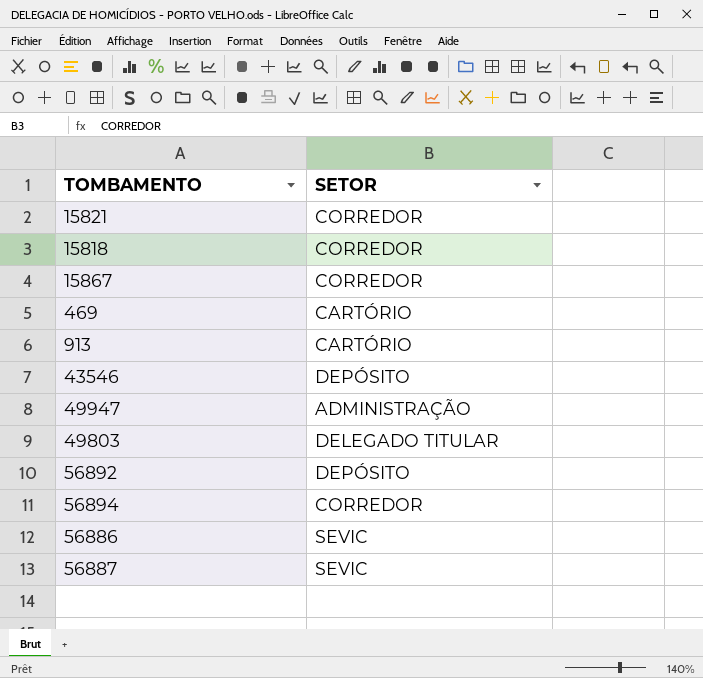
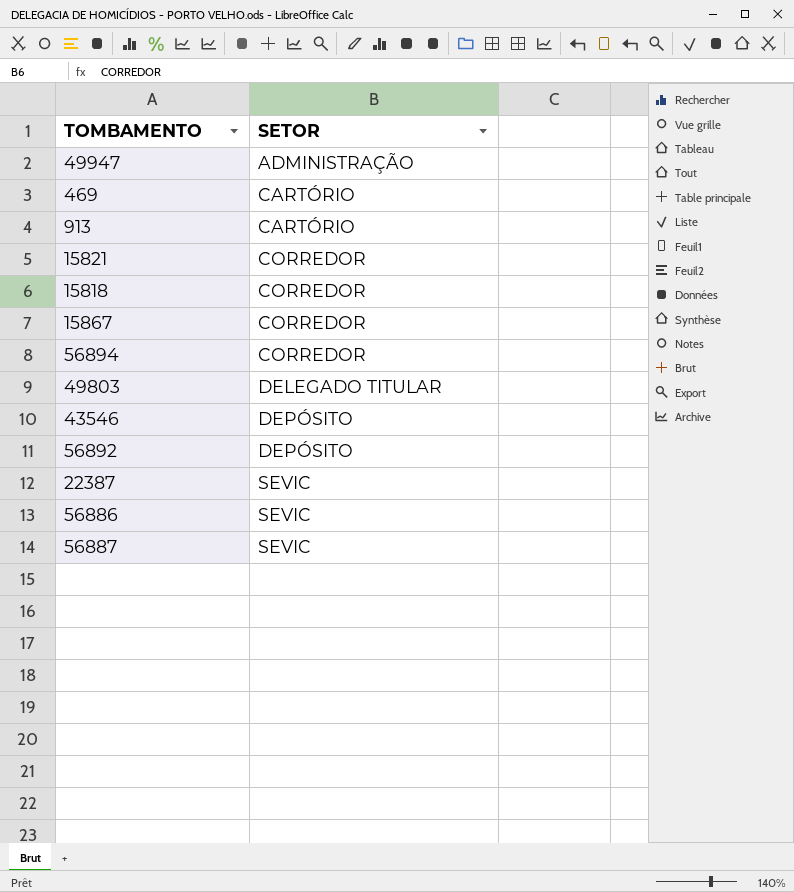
row order: none -> SETOR ascending
row 22387: none -> SEVIC

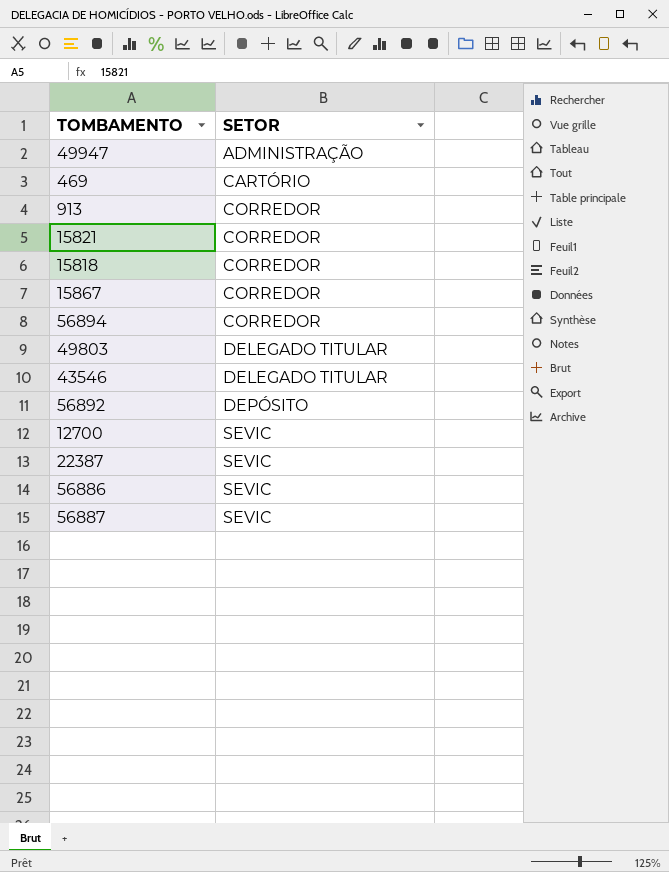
913 | SETOR: CARTÓRIO -> CORREDOR
43546 | SETOR: DEPÓSITO -> DELEGADO TITULAR
row 12700: none -> SEVIC

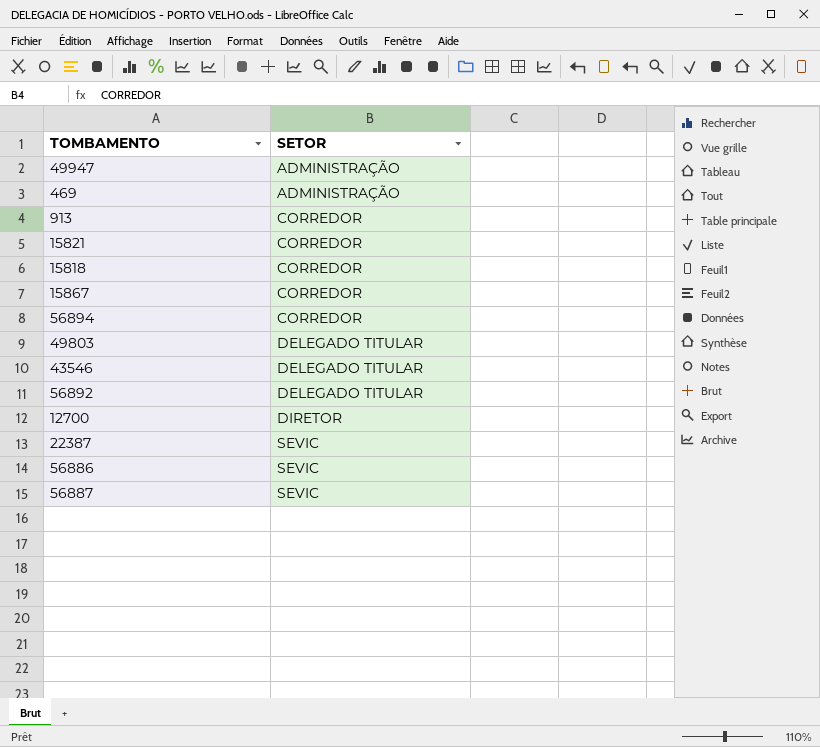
469 | SETOR: CARTÓRIO -> ADMINISTRAÇÃO
56892 | SETOR: DEPÓSITO -> DELEGADO TITULAR
12700 | SETOR: SEVIC -> DIRETOR

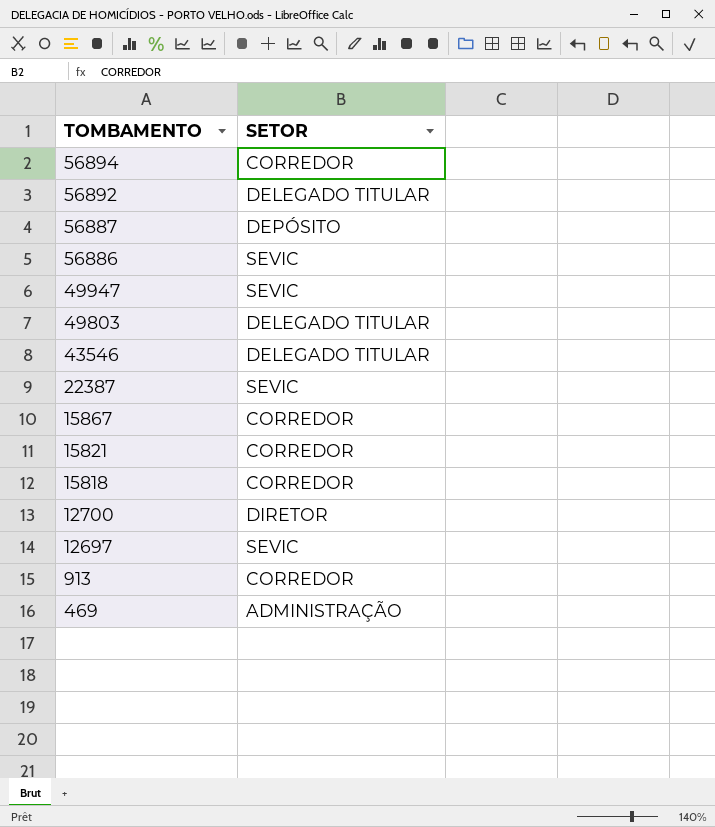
row order: SETOR ascending -> TOMBAMENTO descending
56887 | SETOR: SEVIC -> DEPÓSITO
49947 | SETOR: ADMINISTRAÇÃO -> SEVIC
row 12697: none -> SEVIC

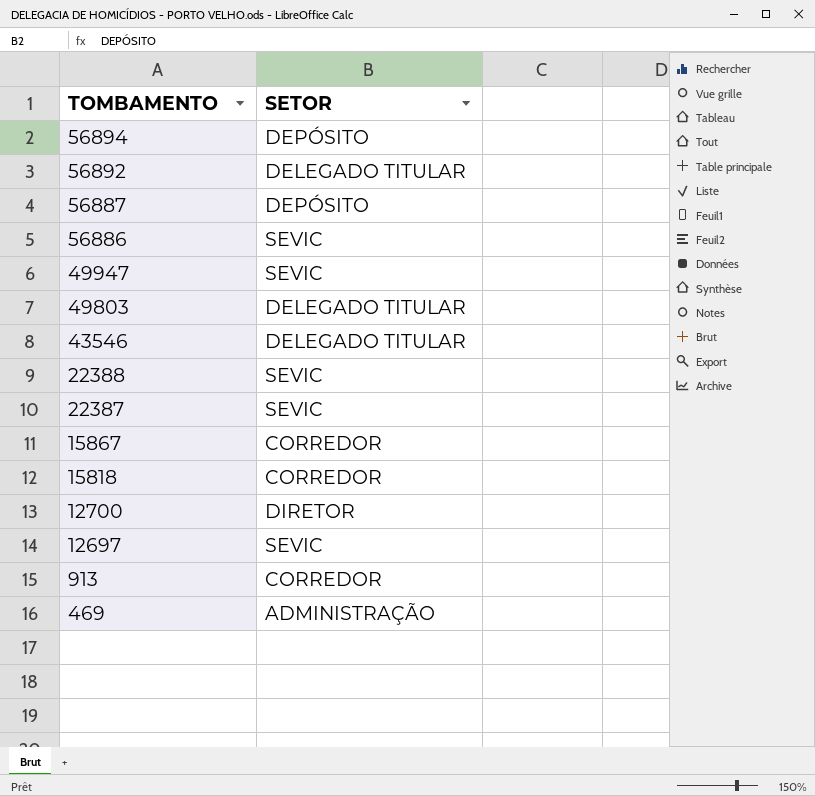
row 15821: CORREDOR -> none
56894 | SETOR: CORREDOR -> DEPÓSITO
row 22388: none -> SEVIC

